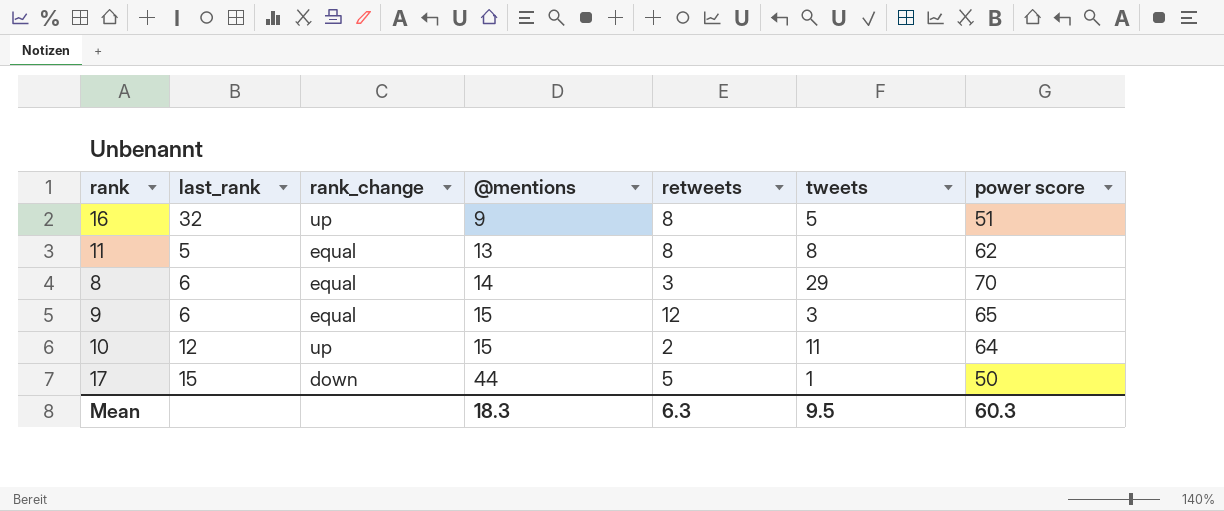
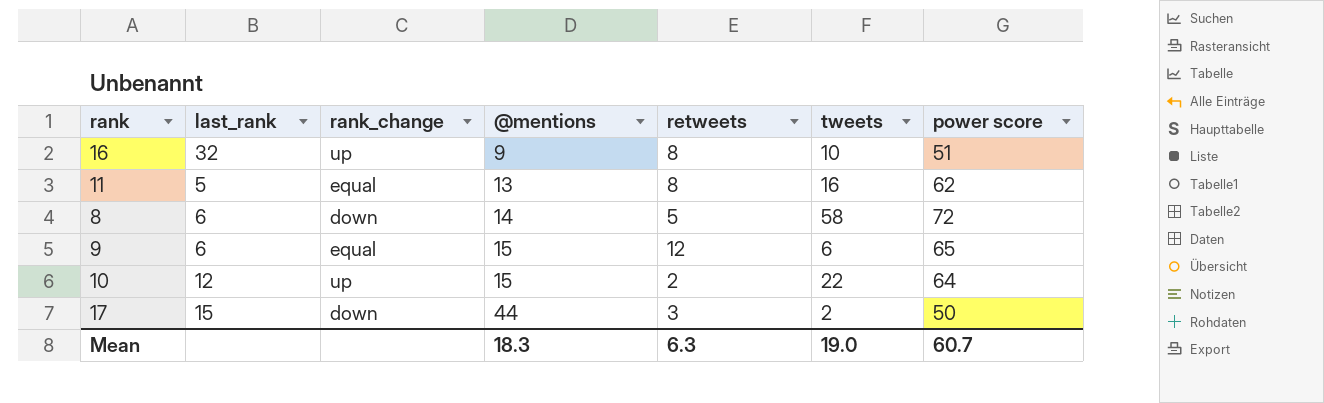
16 | tweets: 5 -> 10
11 | tweets: 8 -> 16
8 | rank_change: equal -> down
8 | retweets: 3 -> 5
8 | tweets: 29 -> 58
8 | power score: 70 -> 72
9 | tweets: 3 -> 6
10 | tweets: 11 -> 22
17 | retweets: 5 -> 3
17 | tweets: 1 -> 2
Mean | tweets: 9.5 -> 19.0
Mean | power score: 60.3 -> 60.7

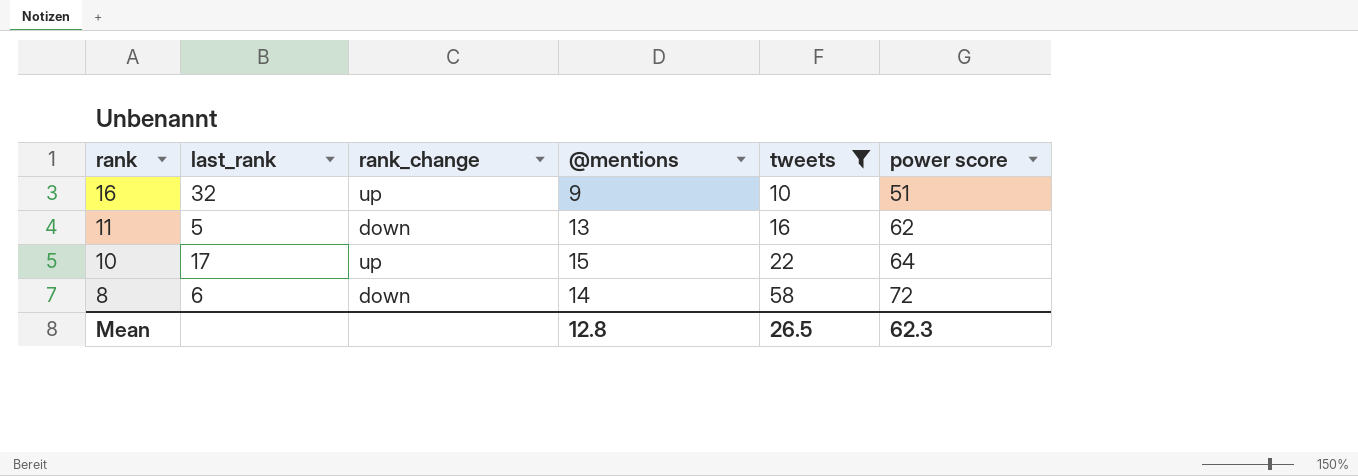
filter: none -> tweets >= 10
row order: @mentions ascending -> rank descending
column retweets | position: 5 -> none
11 | rank_change: equal -> down
10 | last_rank: 12 -> 17
Mean | @mentions: 18.3 -> 12.8
Mean | tweets: 19.0 -> 26.5
Mean | power score: 60.7 -> 62.3

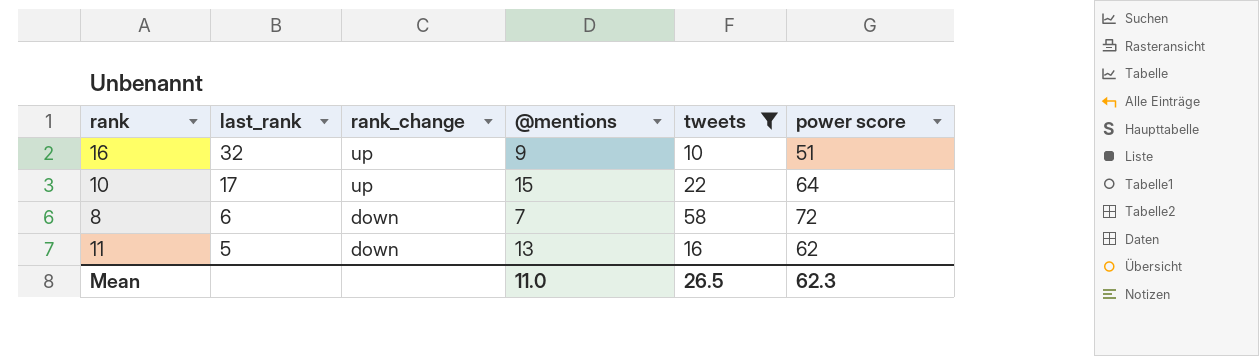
row order: rank descending -> last_rank descending
8 | @mentions: 14 -> 7
Mean | @mentions: 12.8 -> 11.0

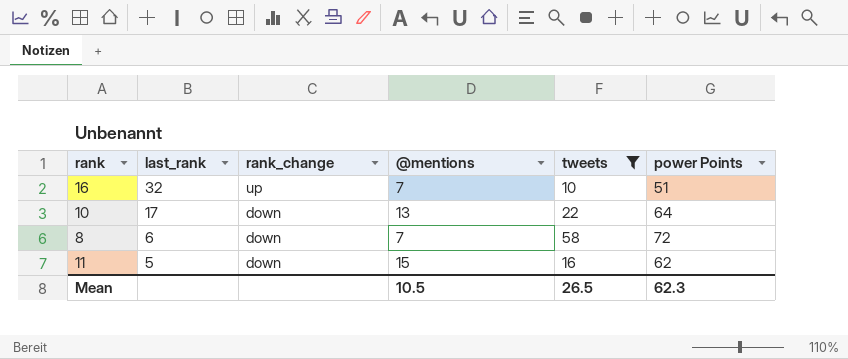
column name: power score -> power Points
16 | @mentions: 9 -> 7
10 | rank_change: up -> down
10 | @mentions: 15 -> 13
11 | @mentions: 13 -> 15
Mean | @mentions: 11.0 -> 10.5

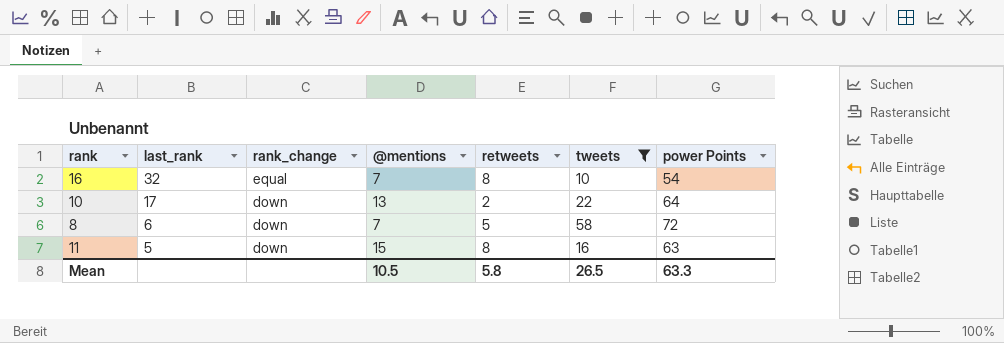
column retweets | position: none -> 5
16 | rank_change: up -> equal
16 | power Points: 51 -> 54
11 | power Points: 62 -> 63
Mean | power Points: 62.3 -> 63.3

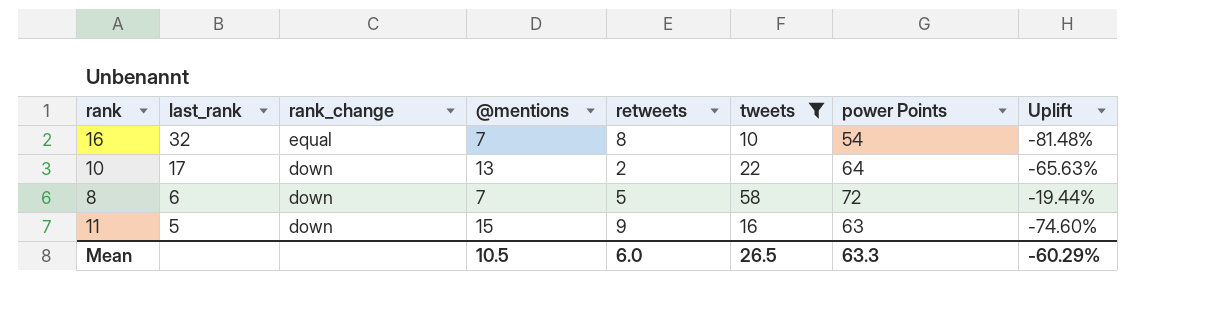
column Uplift | formula: none -> ([tweets] - [power Points]) / [power Points]
11 | retweets: 8 -> 9
Mean | retweets: 5.8 -> 6.0

